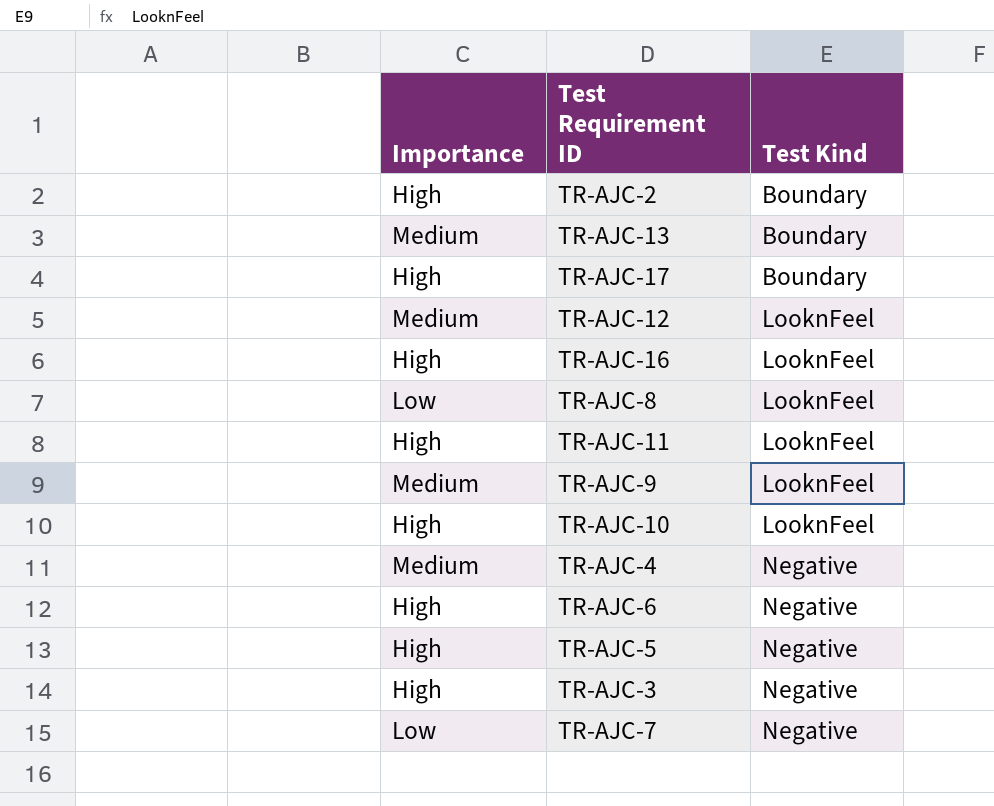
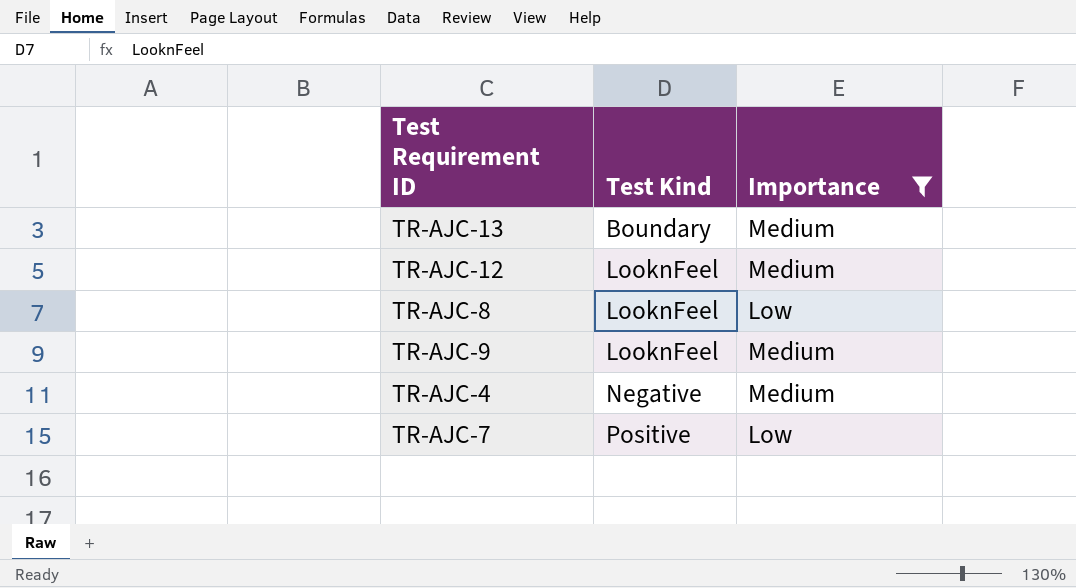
filter: none -> Importance != High
column Importance | position: 1 -> 3
TR-AJC-7 | Test Kind: Negative -> Positive

